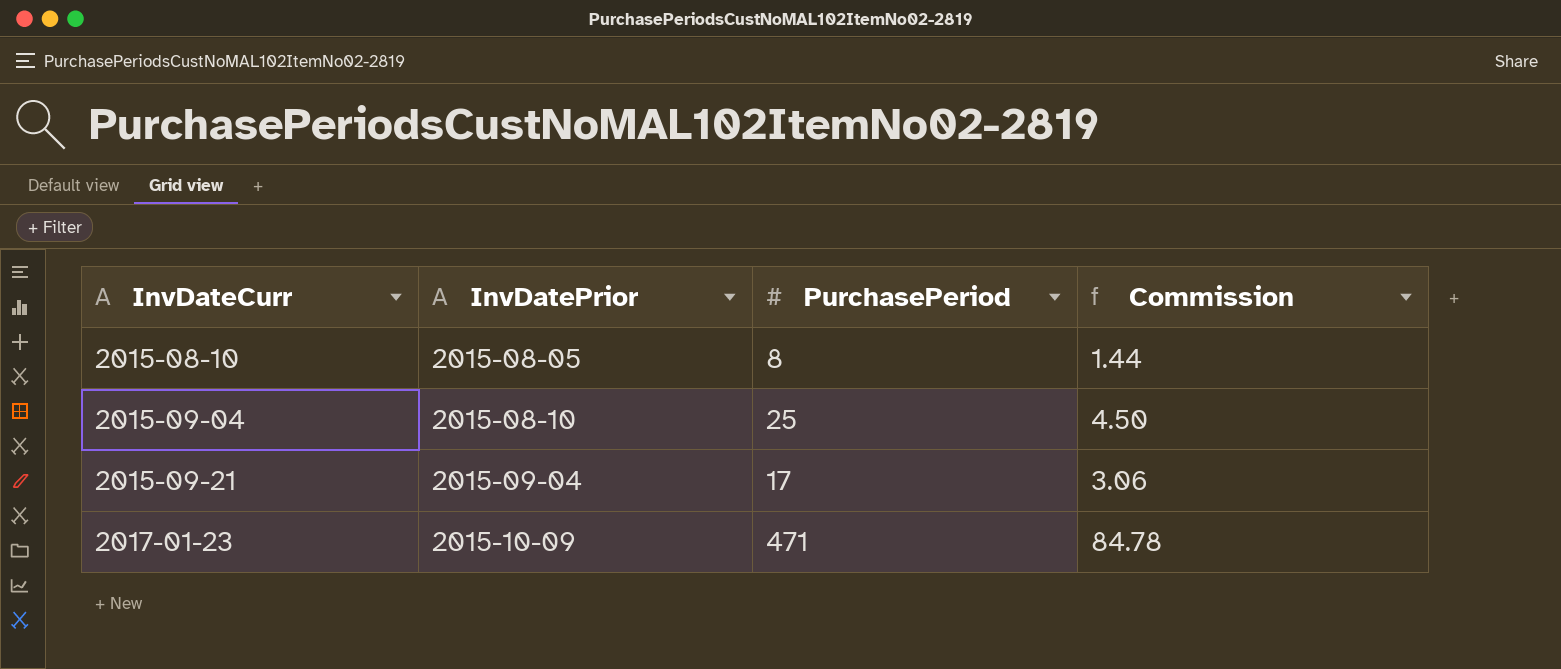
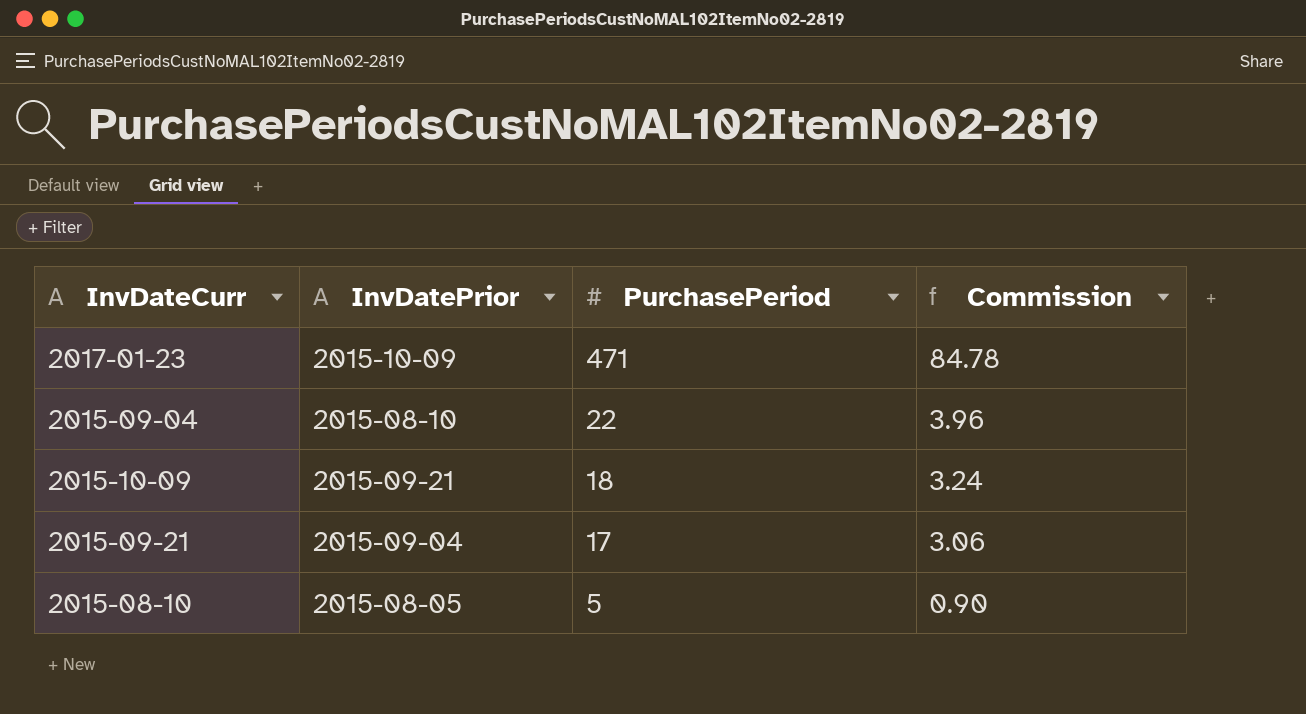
row order: InvDateCurr ascending -> PurchasePeriod descending
2015-09-04 | PurchasePeriod: 25 -> 22
2015-09-04 | Commission: 4.50 -> 3.96
row 2015-10-09: none -> 2015-09-21 | 18 | 3.24
2015-08-10 | PurchasePeriod: 8 -> 5
2015-08-10 | Commission: 1.44 -> 0.90

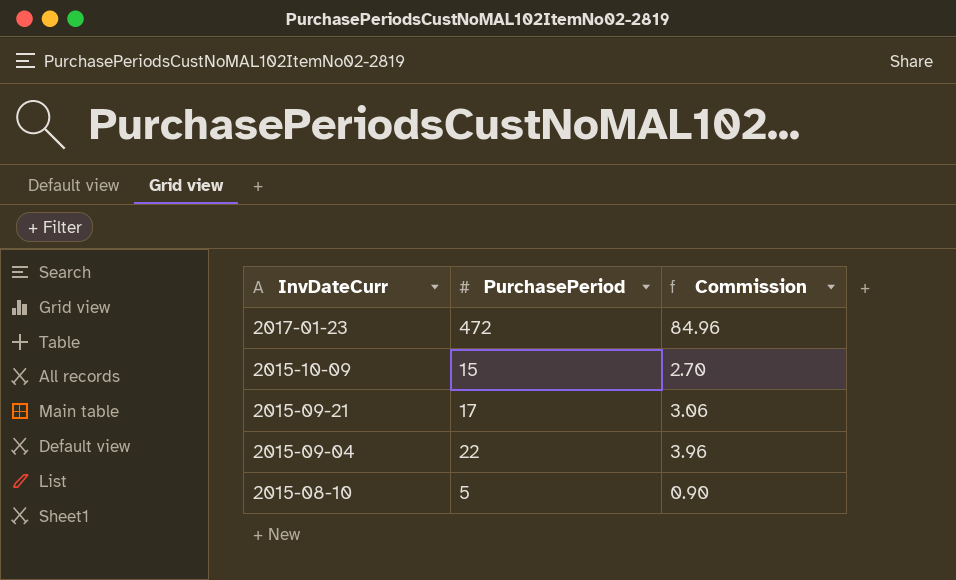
row order: PurchasePeriod descending -> InvDateCurr descending
column InvDatePrior | position: 2 -> none
2017-01-23 | PurchasePeriod: 471 -> 472
2017-01-23 | Commission: 84.78 -> 84.96
2015-10-09 | PurchasePeriod: 18 -> 15
2015-10-09 | Commission: 3.24 -> 2.70

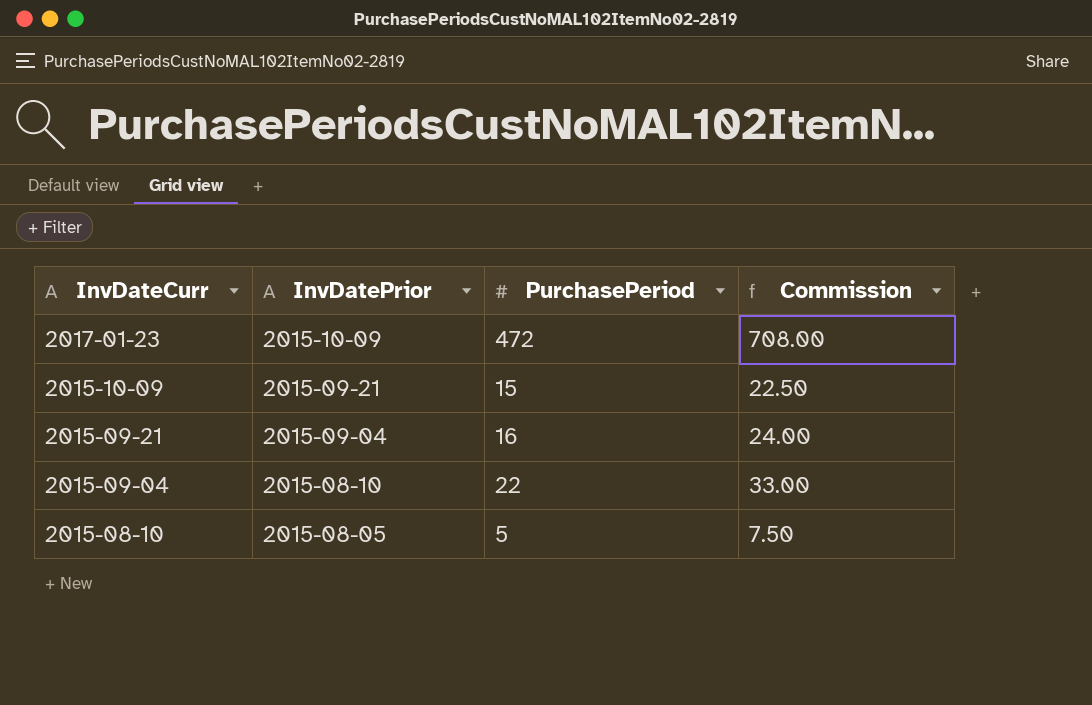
column InvDatePrior | position: none -> 2
column Commission | formula: [PurchasePeriod] * 0.18 -> [PurchasePeriod] * 1.5
2015-09-21 | PurchasePeriod: 17 -> 16

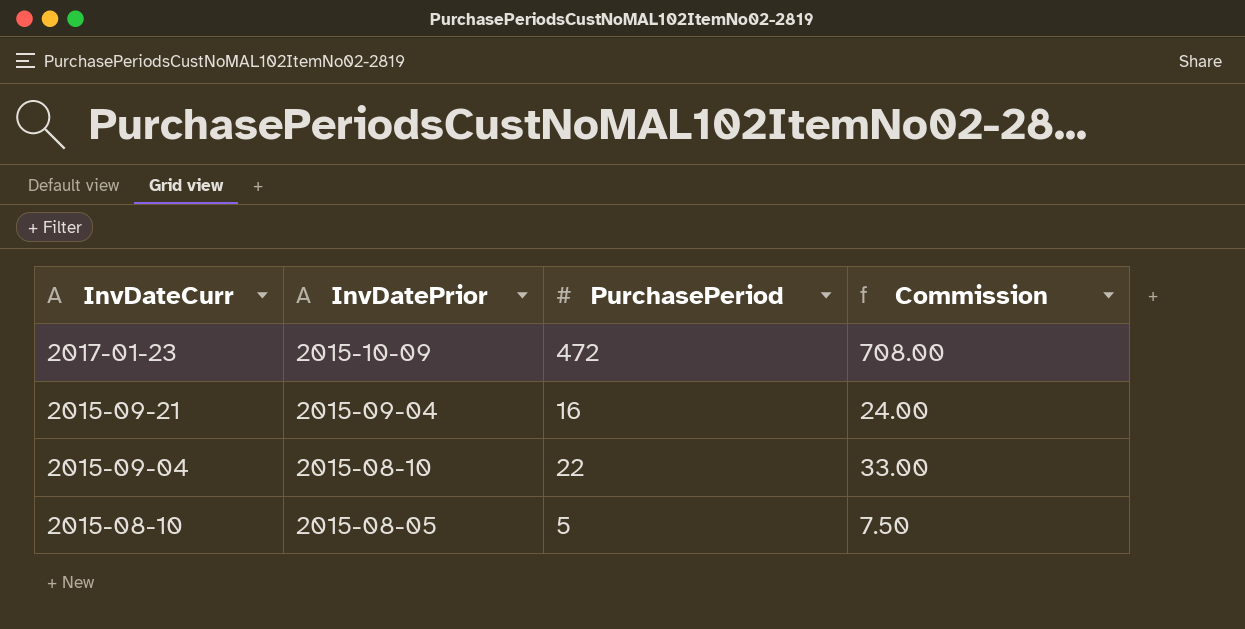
row 2015-10-09: 2015-09-21 | 15 | 22.50 -> none

